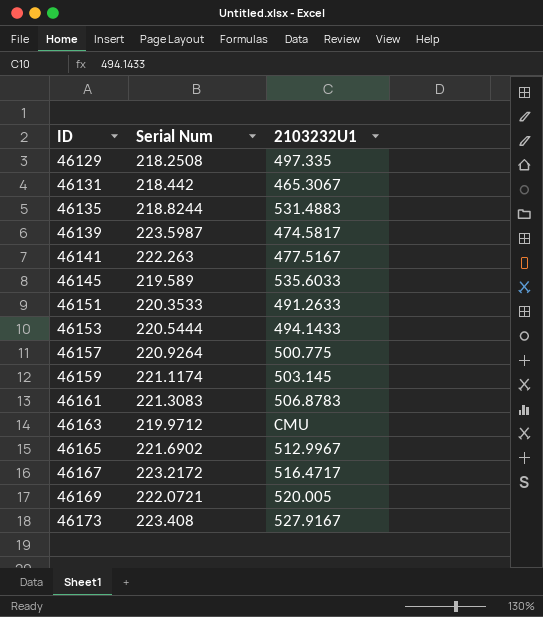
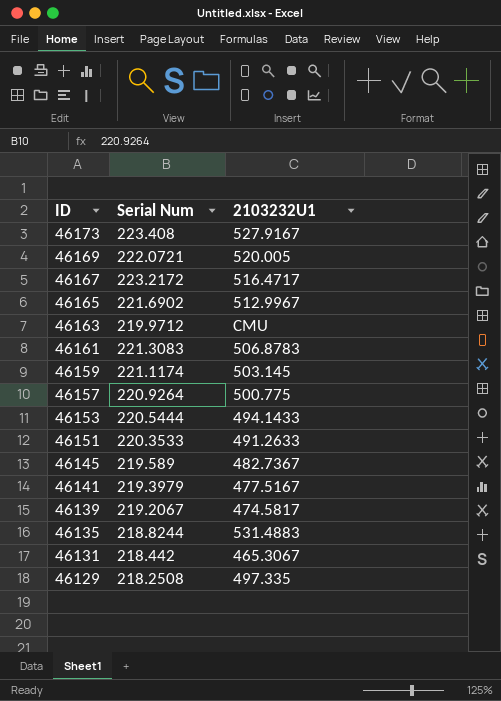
row order: ID ascending -> ID descending
46145 | 2103232U1: 535.6033 -> 482.7367
46141 | Serial Num: 222.263 -> 219.3979
46139 | Serial Num: 223.5987 -> 219.2067

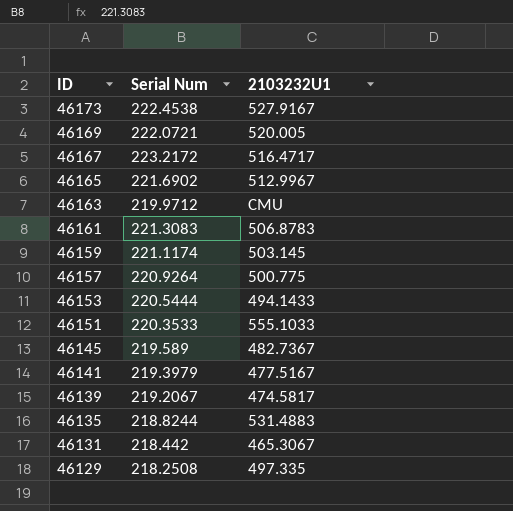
46173 | Serial Num: 223.408 -> 222.4538
46151 | 2103232U1: 491.2633 -> 555.1033

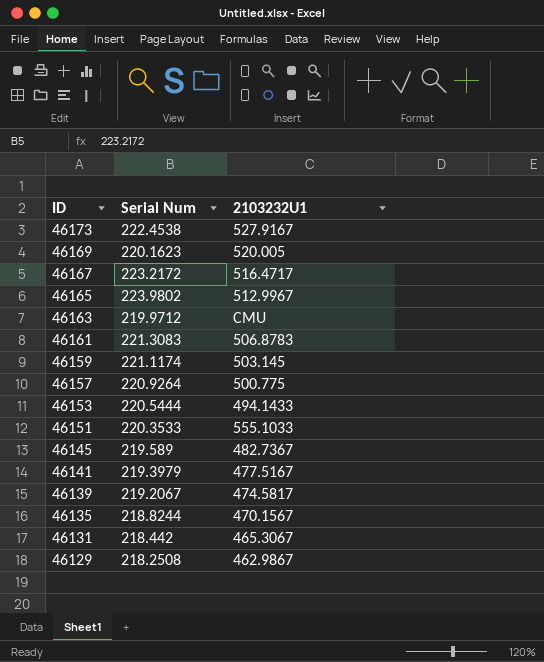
46169 | Serial Num: 222.0721 -> 220.1623
46165 | Serial Num: 221.6902 -> 223.9802
46135 | 2103232U1: 531.4883 -> 470.1567
46129 | 2103232U1: 497.335 -> 462.9867

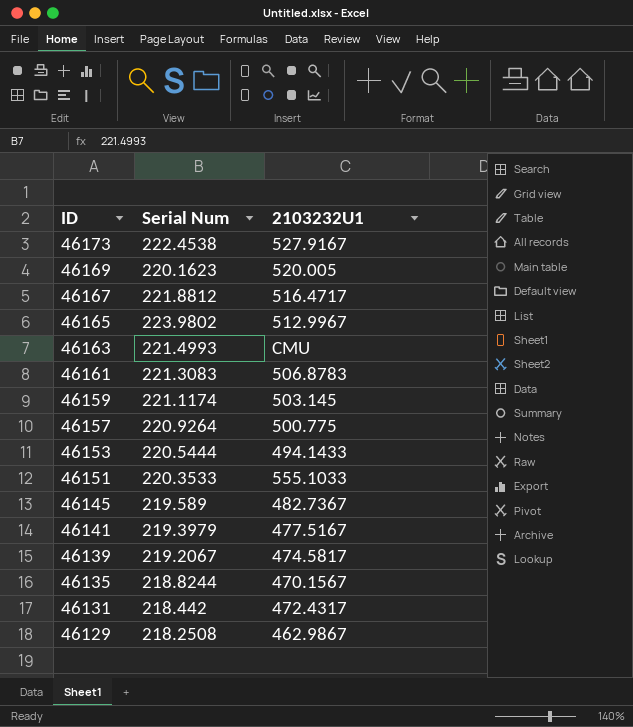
46167 | Serial Num: 223.2172 -> 221.8812
46163 | Serial Num: 219.9712 -> 221.4993
46131 | 2103232U1: 465.3067 -> 472.4317

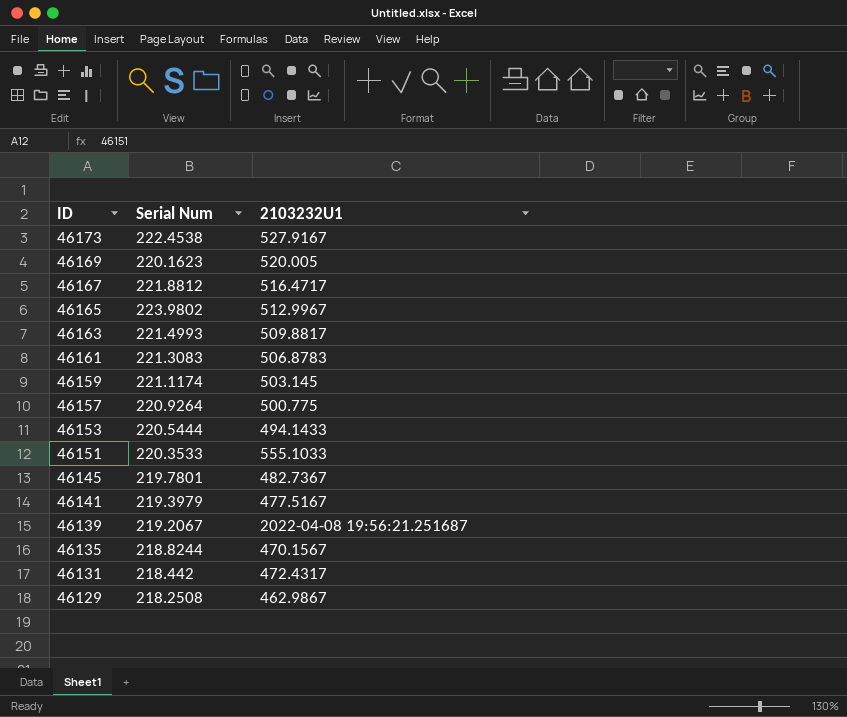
46163 | 2103232U1: CMU -> 509.8817
46145 | Serial Num: 219.589 -> 219.7801
46139 | 2103232U1: 474.5817 -> 2022-04-08 19:56:21.251687

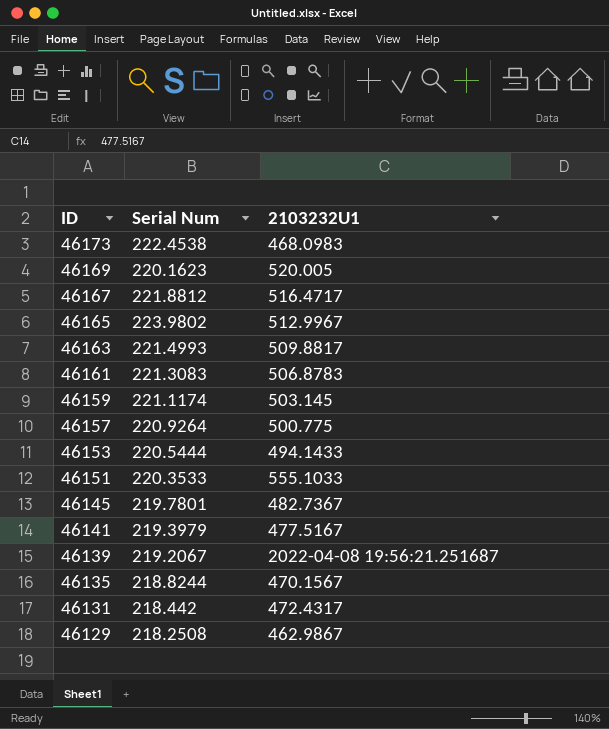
46173 | 2103232U1: 527.9167 -> 468.0983

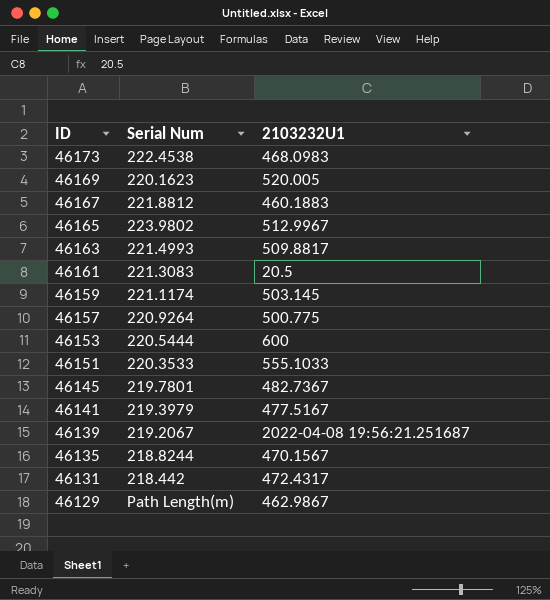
46167 | 2103232U1: 516.4717 -> 460.1883
46161 | 2103232U1: 506.8783 -> 20.5
46153 | 2103232U1: 494.1433 -> 600
46129 | Serial Num: 218.2508 -> Path Length(m)

